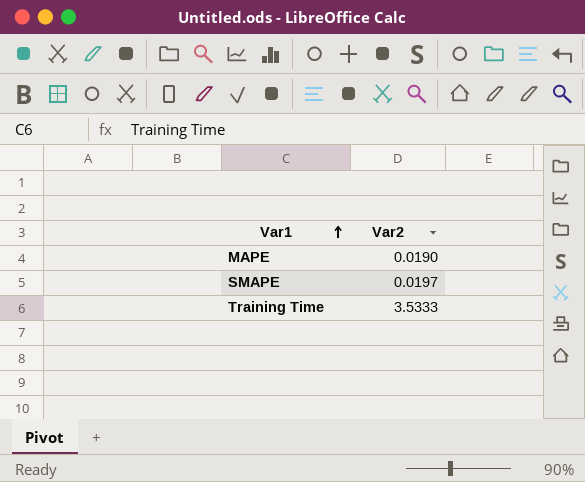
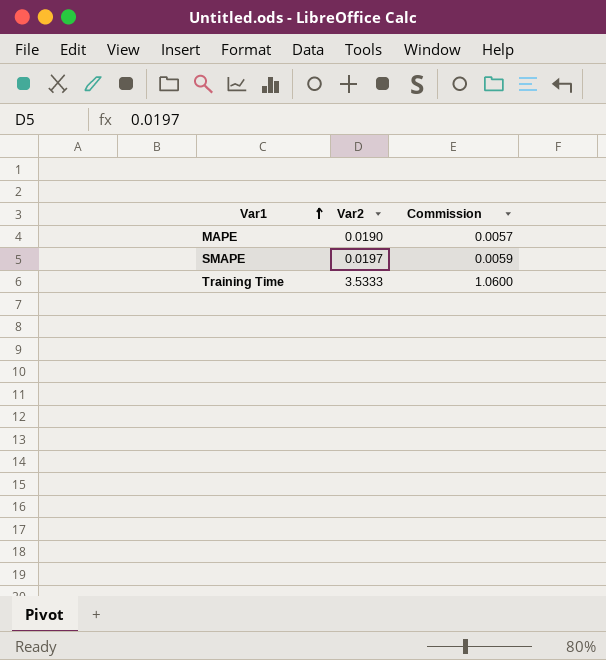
column Commission | formula: none -> [Var2] * 0.3

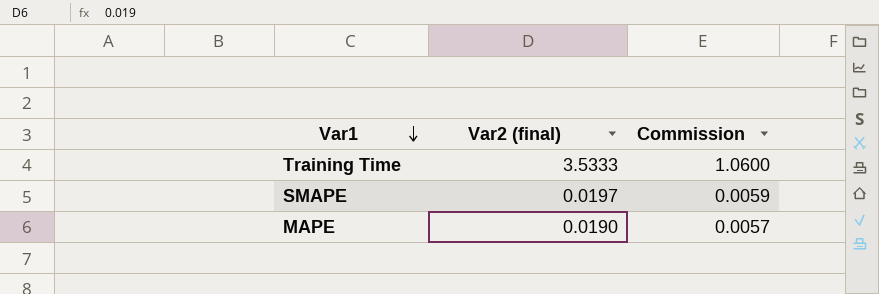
row order: Var1 ascending -> Var1 descending
column name: Var2 -> Var2 (final)

